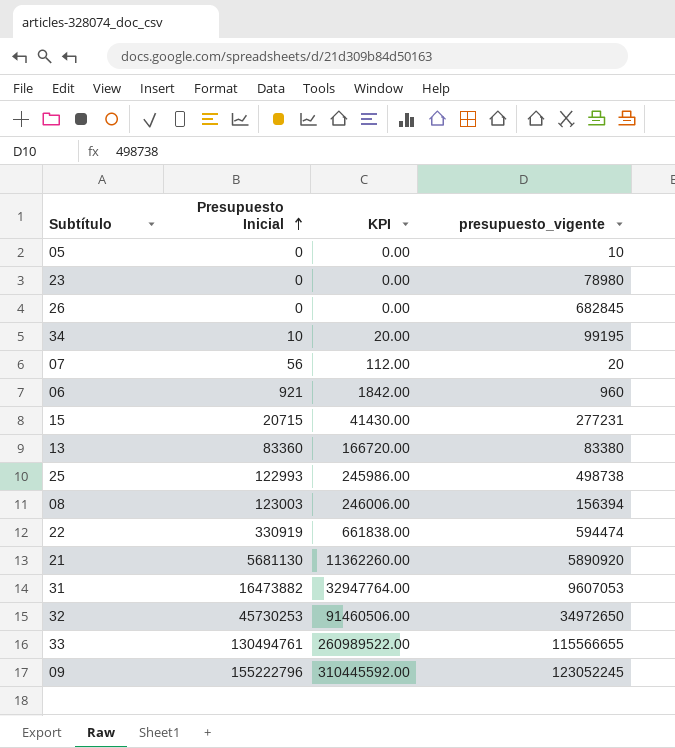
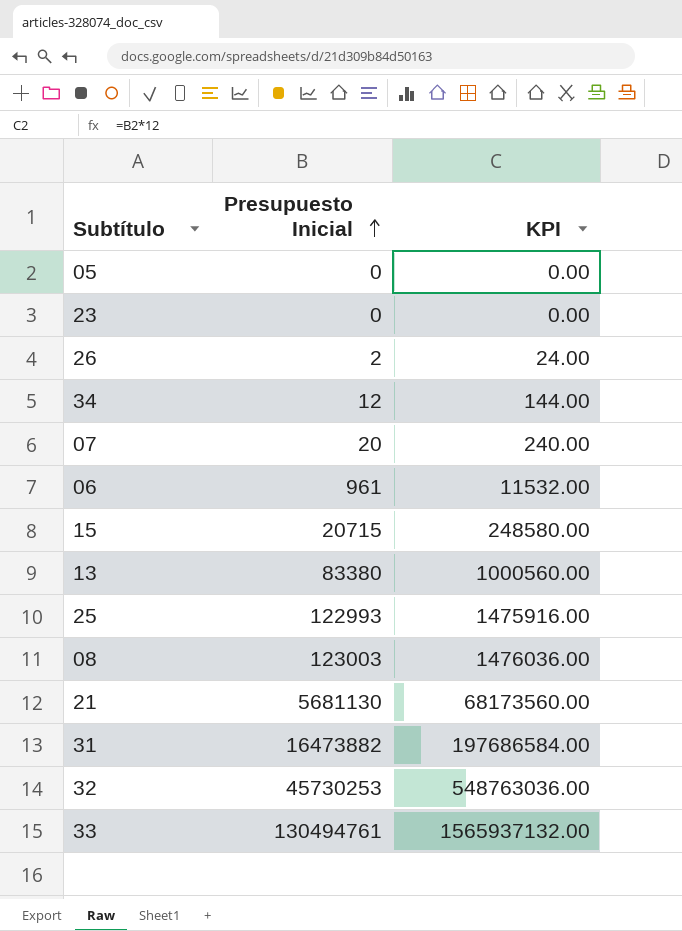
column presupuesto_vigente | position: 4 -> none
column KPI | formula: [Presupuesto Inicial] * 2 -> [Presupuesto Inicial] * 12
row 22: 330919 | 661838.00 | 594474 -> none
row 09: 155222796 | 310445592.00 | 123052245 -> none
26 | Presupuesto Inicial: 0 -> 2
34 | Presupuesto Inicial: 10 -> 12
07 | Presupuesto Inicial: 56 -> 20
06 | Presupuesto Inicial: 921 -> 961
13 | Presupuesto Inicial: 83360 -> 83380

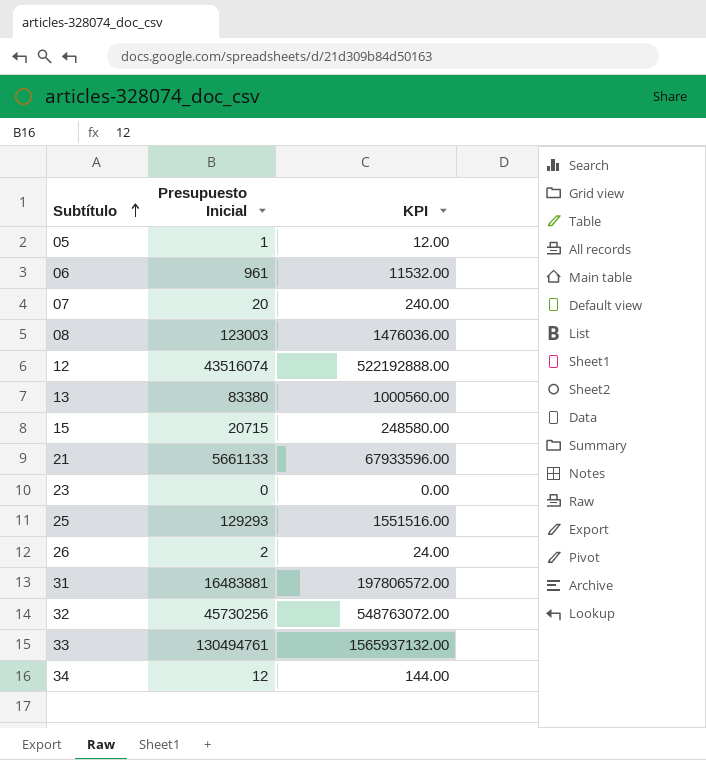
row order: Presupuesto Inicial ascending -> Subtítulo ascending
05 | Presupuesto Inicial: 0 -> 1
05 | KPI: 0.00 -> 12.00
row 12: none -> 43516074 | 522192888.00
21 | Presupuesto Inicial: 5681130 -> 5661133
21 | KPI: 68173560.00 -> 67933596.00
25 | Presupuesto Inicial: 122993 -> 129293
25 | KPI: 1475916.00 -> 1551516.00
31 | Presupuesto Inicial: 16473882 -> 16483881
31 | KPI: 197686584.00 -> 197806572.00
32 | Presupuesto Inicial: 45730253 -> 45730256
32 | KPI: 548763036.00 -> 548763072.00

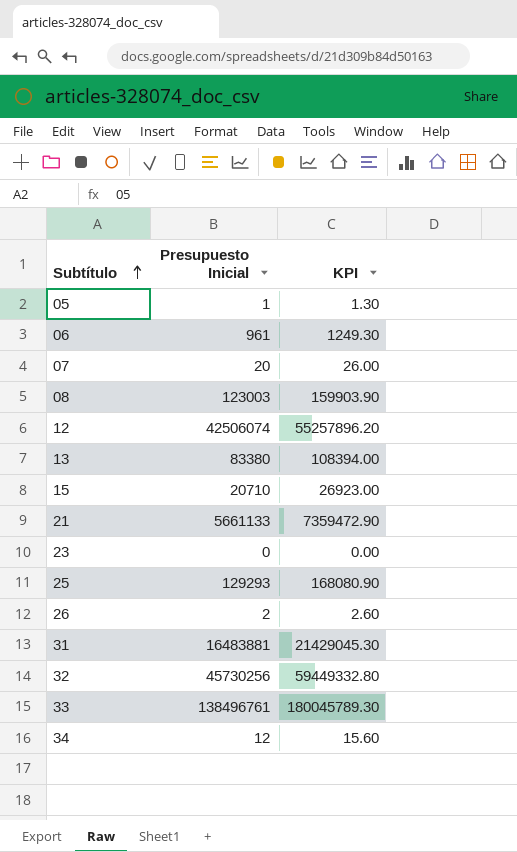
column KPI | formula: [Presupuesto Inicial] * 12 -> [Presupuesto Inicial] * 1.3
12 | Presupuesto Inicial: 43516074 -> 42506074
15 | Presupuesto Inicial: 20715 -> 20710
33 | Presupuesto Inicial: 130494761 -> 138496761

